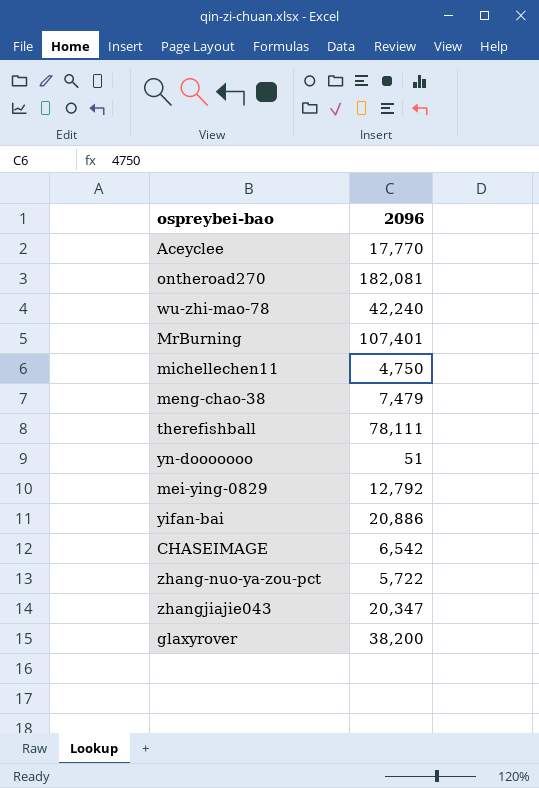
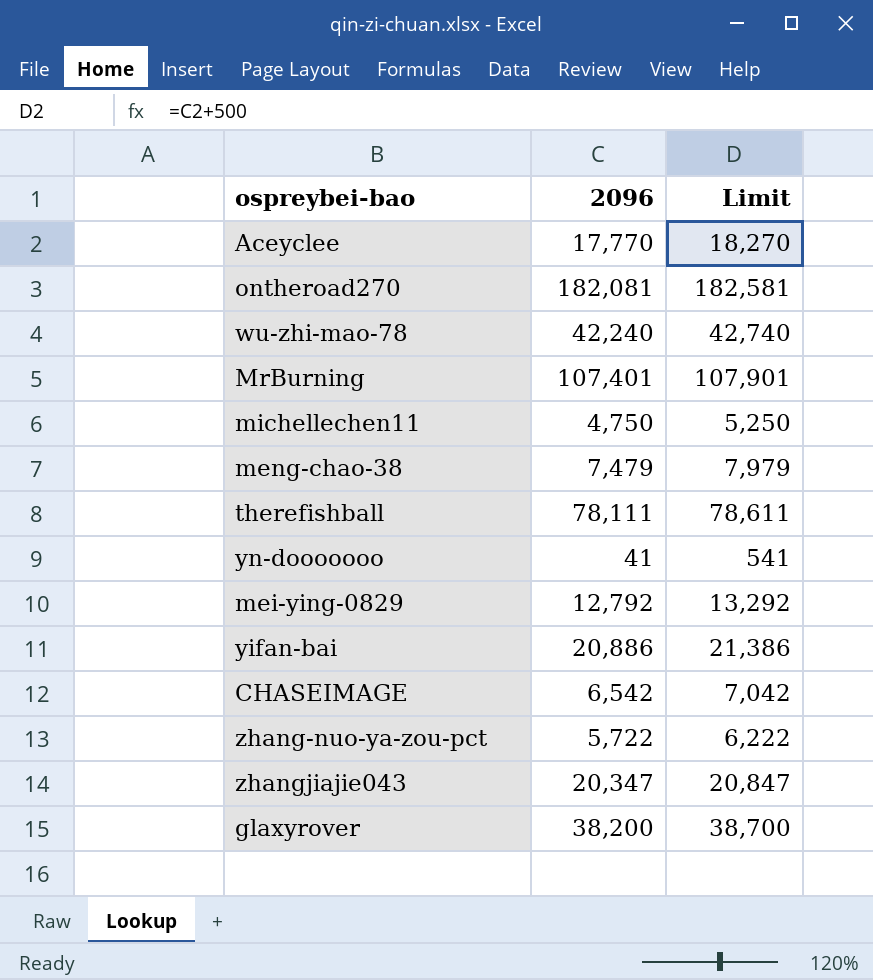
column Limit | formula: none -> [2096] + 500
yn-dooooooo | 2096: 51 -> 41

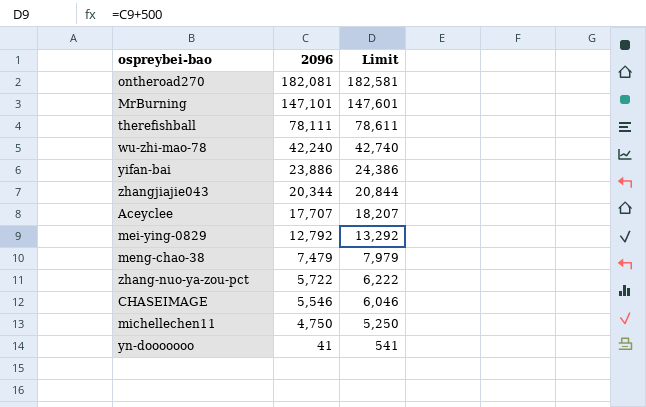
row order: none -> 2096 descending
row glaxyrover: 38,200 | 38,700 -> none
MrBurning | 2096: 107,401 -> 147,101
MrBurning | Limit: 107,901 -> 147,601
yifan-bai | 2096: 20,886 -> 23,886
yifan-bai | Limit: 21,386 -> 24,386
zhangjiajie043 | 2096: 20,347 -> 20,344
zhangjiajie043 | Limit: 20,847 -> 20,844
Aceyclee | 2096: 17,770 -> 17,707
Aceyclee | Limit: 18,270 -> 18,207
CHASEIMAGE | 2096: 6,542 -> 5,546
CHASEIMAGE | Limit: 7,042 -> 6,046

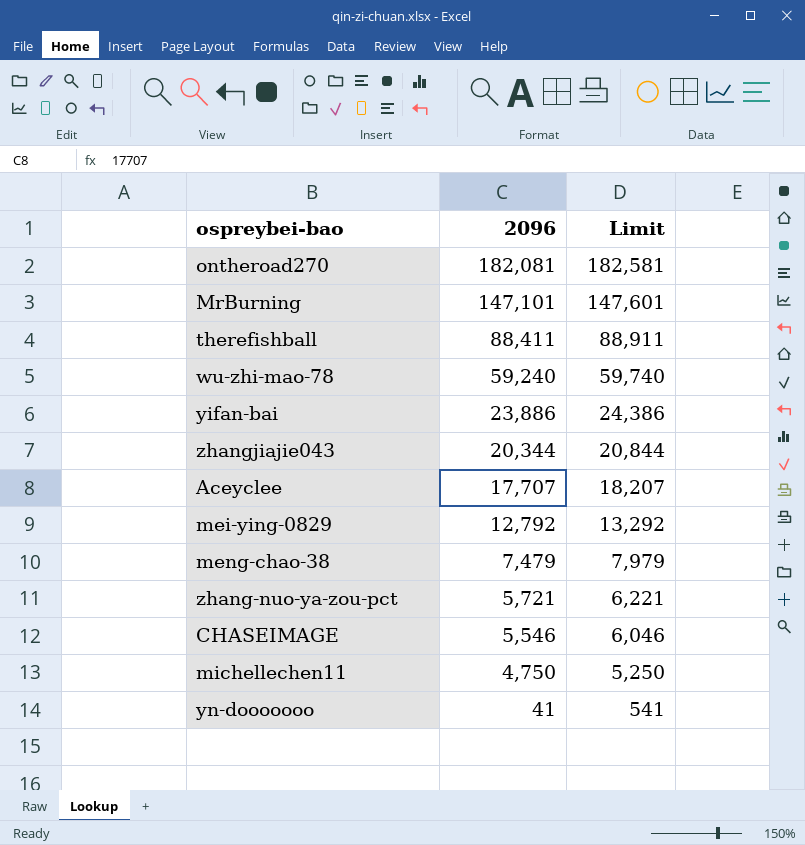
therefishball | 2096: 78,111 -> 88,411
therefishball | Limit: 78,611 -> 88,911
wu-zhi-mao-78 | 2096: 42,240 -> 59,240
wu-zhi-mao-78 | Limit: 42,740 -> 59,740
zhang-nuo-ya-zou-pct | 2096: 5,722 -> 5,721
zhang-nuo-ya-zou-pct | Limit: 6,222 -> 6,221

